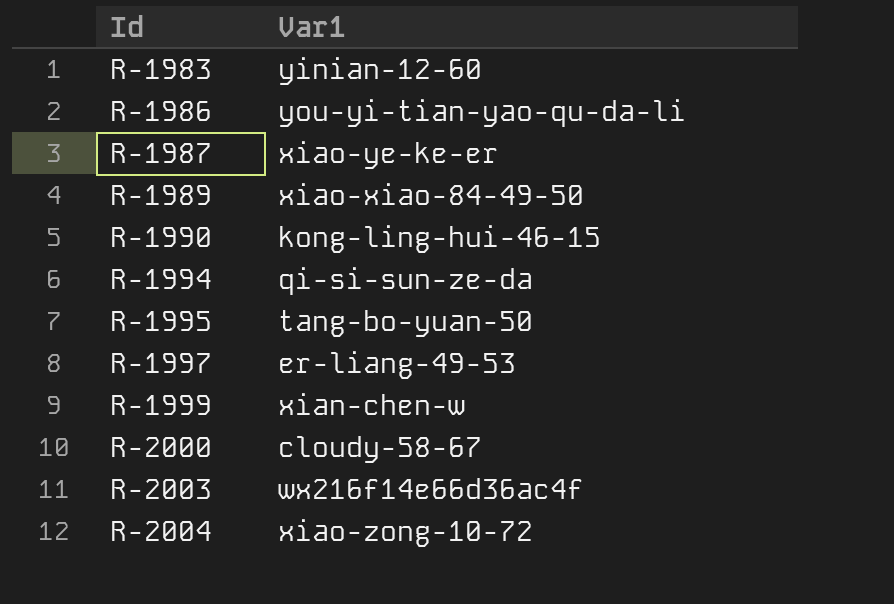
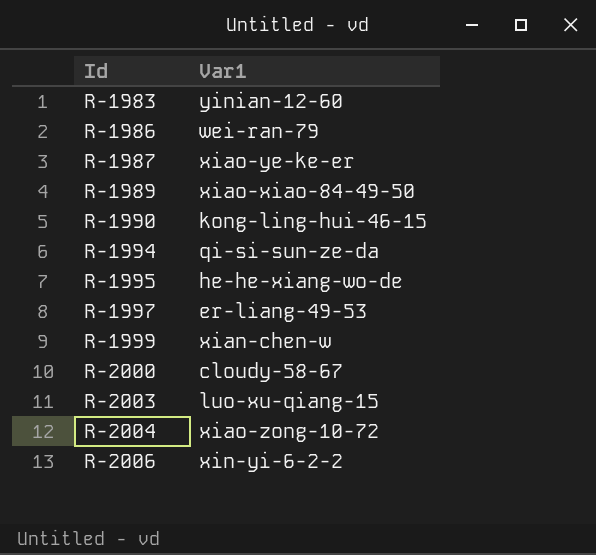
R-1986 | Var1: you-yi-tian-yao-qu-da-li -> wei-ran-79
R-1995 | Var1: tang-bo-yuan-50 -> he-he-xiang-wo-de
R-2003 | Var1: wx216f14e66d36ac4f -> luo-xu-qiang-15
row R-2006: none -> xin-yi-6-2-2

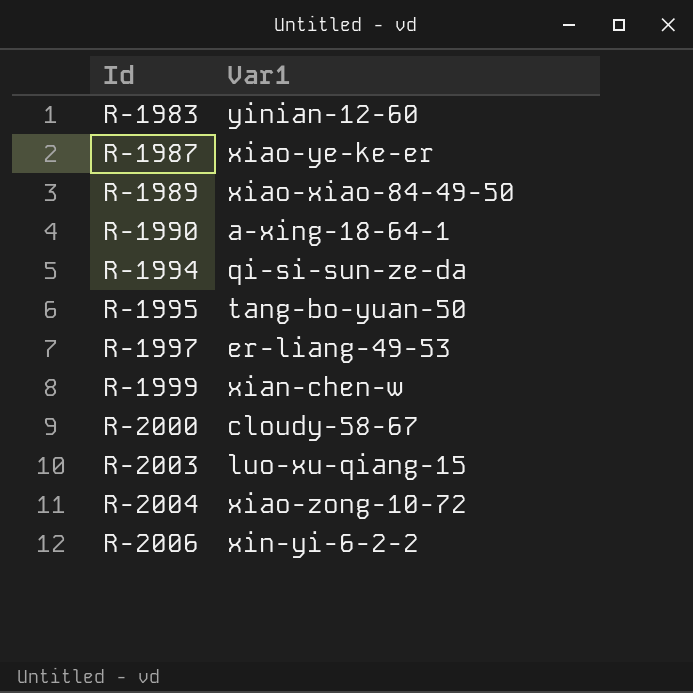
row R-1986: wei-ran-79 -> none
R-1990 | Var1: kong-ling-hui-46-15 -> a-xing-18-64-1
R-1995 | Var1: he-he-xiang-wo-de -> tang-bo-yuan-50

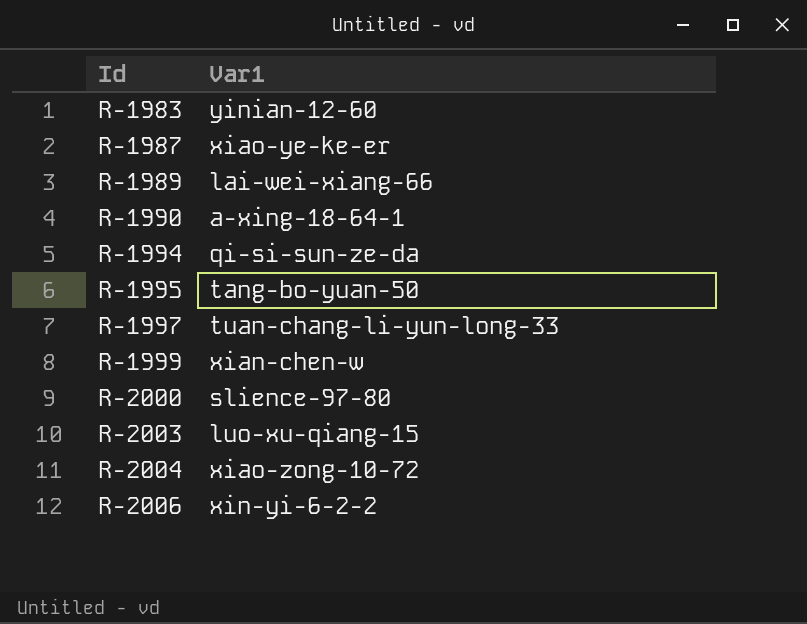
R-1989 | Var1: xiao-xiao-84-49-50 -> lai-wei-xiang-66
R-1997 | Var1: er-liang-49-53 -> tuan-chang-li-yun-long-33
R-2000 | Var1: cloudy-58-67 -> slience-97-80

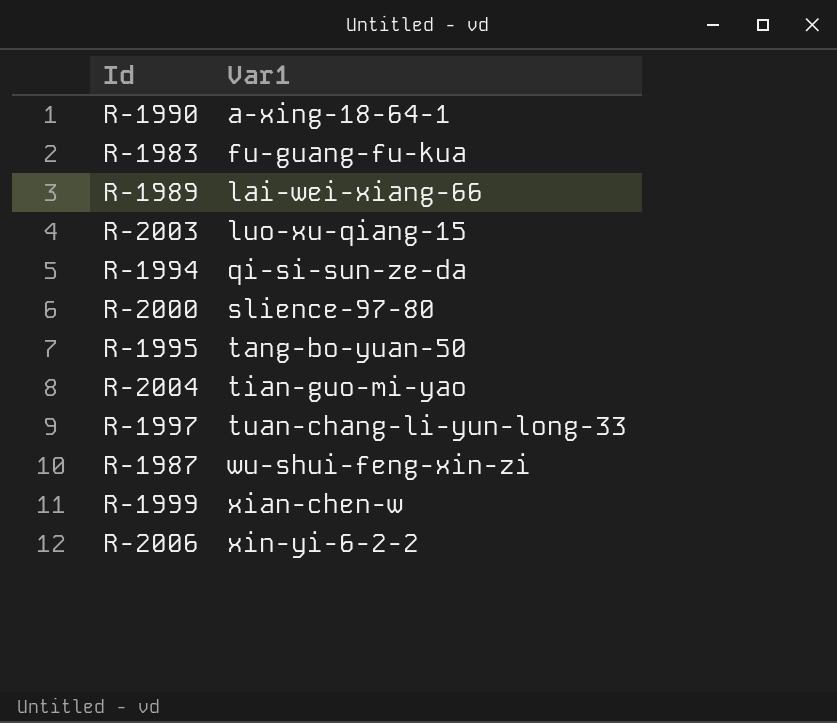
row order: Id ascending -> Var1 ascending
R-1983 | Var1: yinian-12-60 -> fu-guang-fu-kua
R-2004 | Var1: xiao-zong-10-72 -> tian-guo-mi-yao
R-1987 | Var1: xiao-ye-ke-er -> wu-shui-feng-xin-zi

